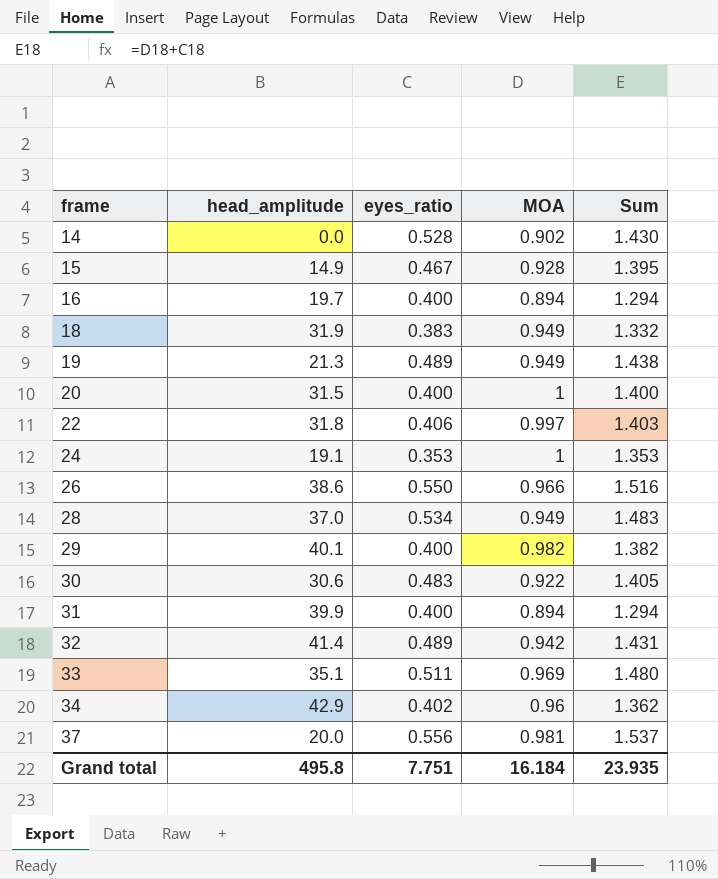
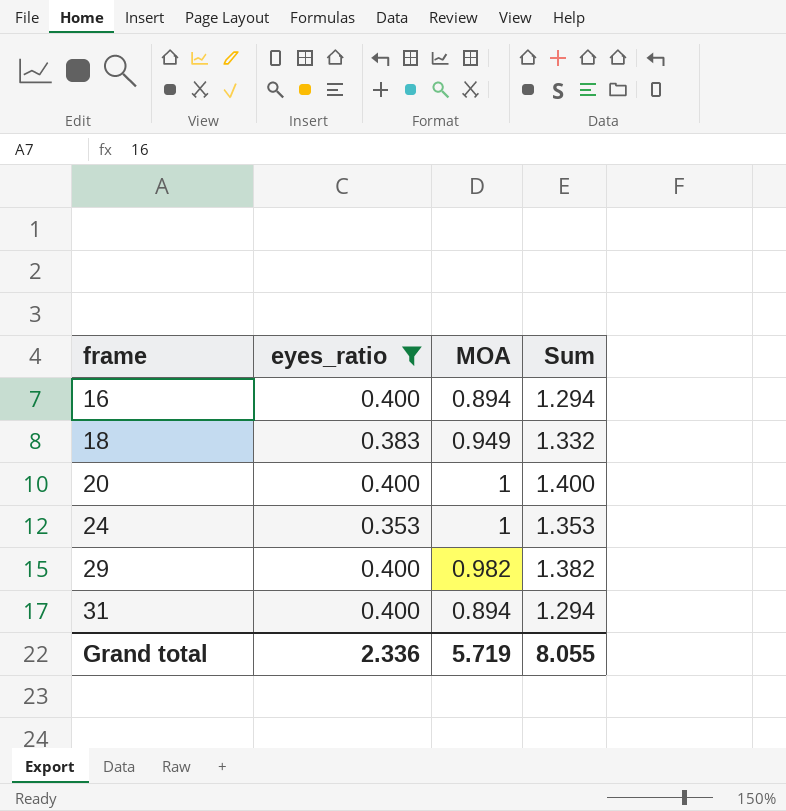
filter: none -> eyes_ratio <= 0.400
column head_amplitude | position: 2 -> none
Grand total | eyes_ratio: 7.751 -> 2.336
Grand total | MOA: 16.184 -> 5.719
Grand total | Sum: 23.935 -> 8.055

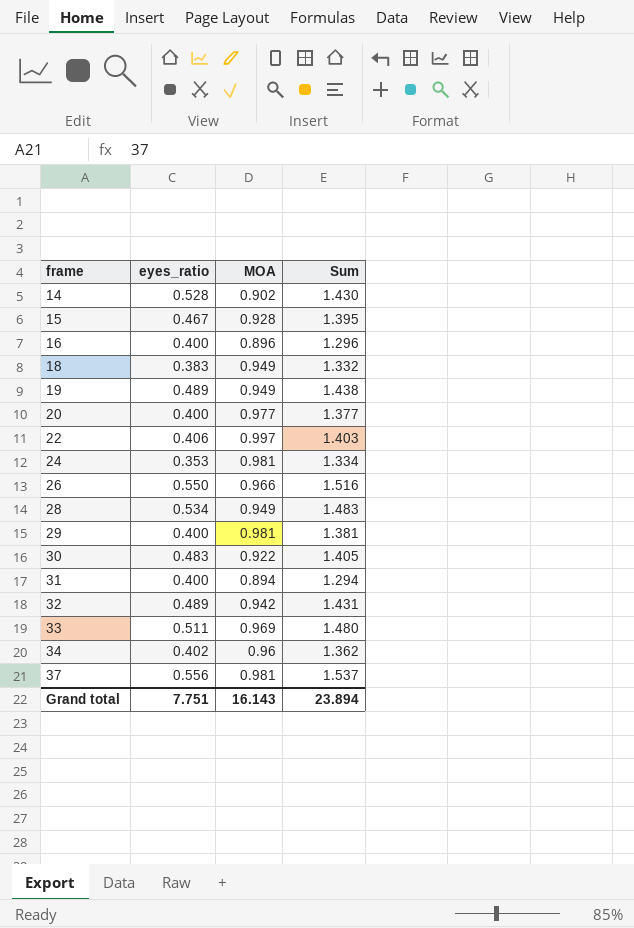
filter: eyes_ratio <= 0.400 -> none
16 | MOA: 0.894 -> 0.896
16 | Sum: 1.294 -> 1.296
20 | MOA: 1 -> 0.977
20 | Sum: 1.400 -> 1.377
24 | MOA: 1 -> 0.981
24 | Sum: 1.353 -> 1.334
29 | MOA: 0.982 -> 0.981
29 | Sum: 1.382 -> 1.381
Grand total | eyes_ratio: 2.336 -> 7.751
Grand total | MOA: 5.719 -> 16.143
Grand total | Sum: 8.055 -> 23.894

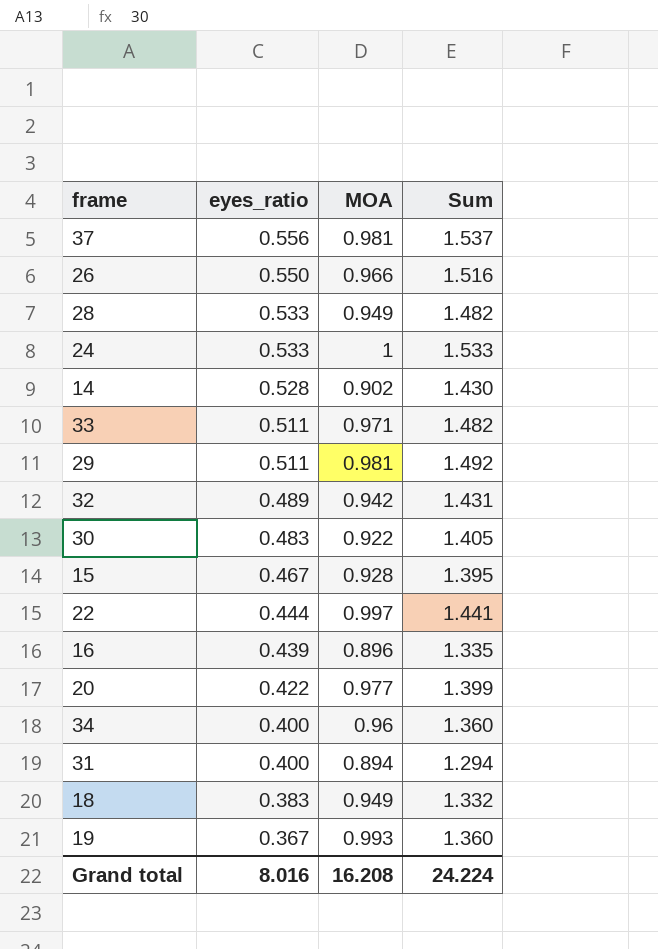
row order: frame ascending -> eyes_ratio descending
28 | eyes_ratio: 0.534 -> 0.533
28 | Sum: 1.483 -> 1.482
24 | eyes_ratio: 0.353 -> 0.533
24 | MOA: 0.981 -> 1
24 | Sum: 1.334 -> 1.533
33 | MOA: 0.969 -> 0.971
33 | Sum: 1.480 -> 1.482
29 | eyes_ratio: 0.400 -> 0.511
29 | Sum: 1.381 -> 1.492
22 | eyes_ratio: 0.406 -> 0.444
22 | Sum: 1.403 -> 1.441
16 | eyes_ratio: 0.400 -> 0.439
16 | Sum: 1.296 -> 1.335
20 | eyes_ratio: 0.400 -> 0.422
20 | Sum: 1.377 -> 1.399
34 | eyes_ratio: 0.402 -> 0.400
34 | Sum: 1.362 -> 1.360
19 | eyes_ratio: 0.489 -> 0.367
19 | MOA: 0.949 -> 0.993
19 | Sum: 1.438 -> 1.360
Grand total | eyes_ratio: 7.751 -> 8.016
Grand total | MOA: 16.143 -> 16.208
Grand total | Sum: 23.894 -> 24.224

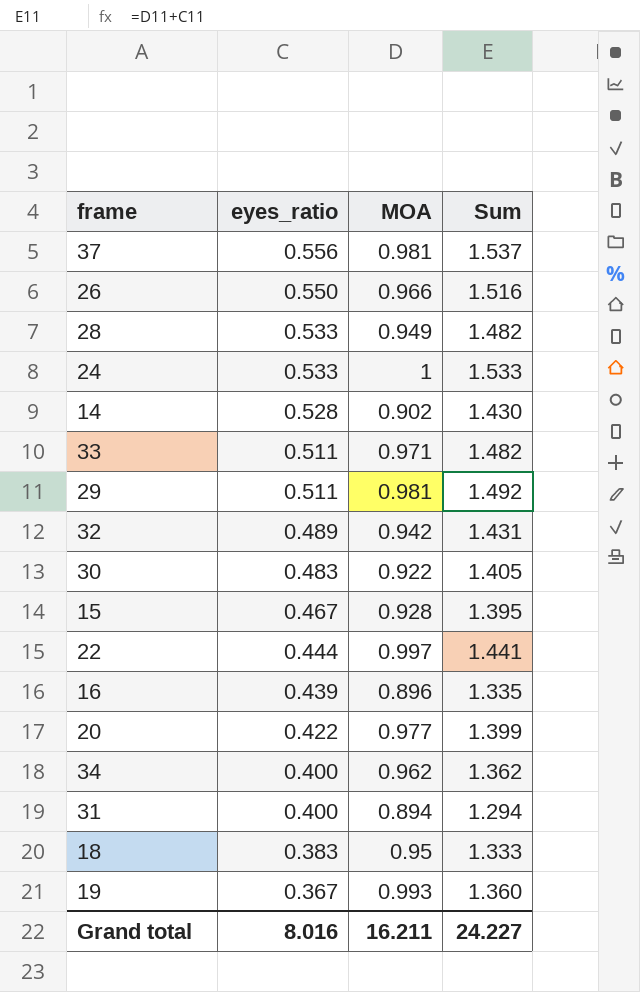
34 | MOA: 0.96 -> 0.962
34 | Sum: 1.360 -> 1.362
18 | MOA: 0.949 -> 0.95
18 | Sum: 1.332 -> 1.333
Grand total | MOA: 16.208 -> 16.211
Grand total | Sum: 24.224 -> 24.227

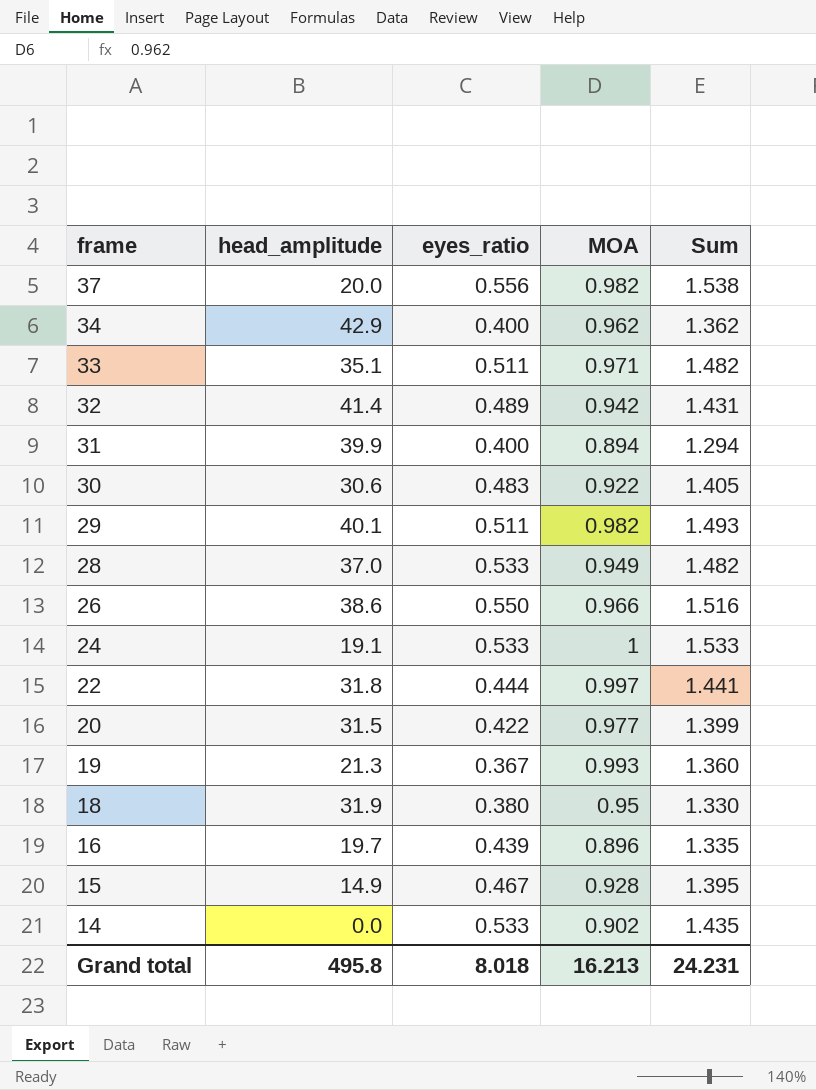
row order: eyes_ratio descending -> frame descending
column head_amplitude | position: none -> 2
37 | MOA: 0.981 -> 0.982
37 | Sum: 1.537 -> 1.538
29 | MOA: 0.981 -> 0.982
29 | Sum: 1.492 -> 1.493
18 | eyes_ratio: 0.383 -> 0.380
18 | Sum: 1.333 -> 1.330
14 | eyes_ratio: 0.528 -> 0.533
14 | Sum: 1.430 -> 1.435
Grand total | eyes_ratio: 8.016 -> 8.018
Grand total | MOA: 16.211 -> 16.213
Grand total | Sum: 24.227 -> 24.231

